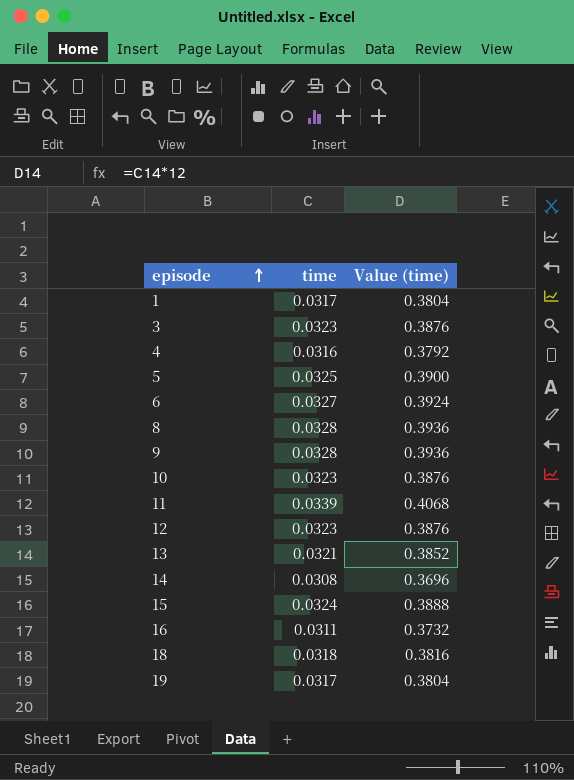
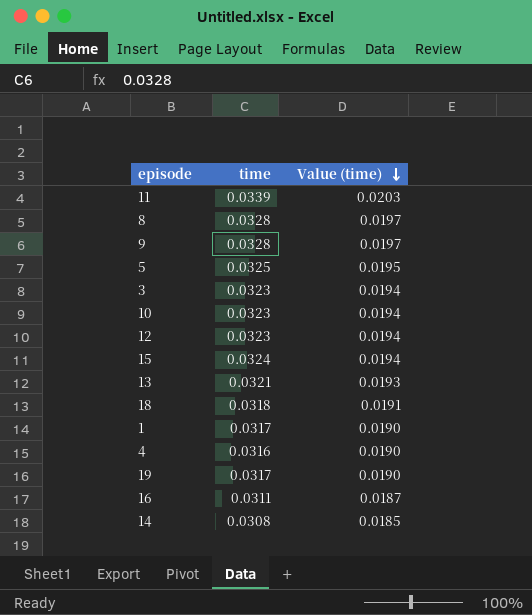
row order: episode ascending -> Value (time) descending
column Value (time) | formula: [time] * 12 -> [time] * 0.6
row 6: 0.0327 | 0.3924 -> none

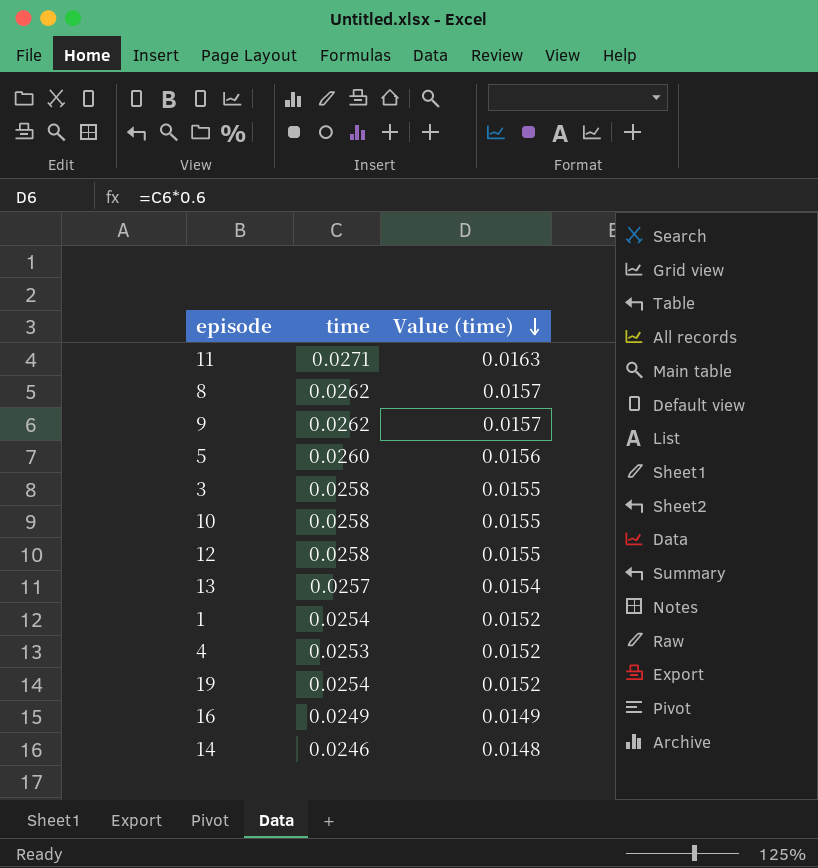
row 15: 0.0324 | 0.0194 -> none
row 18: 0.0318 | 0.0191 -> none
11 | time: 0.0339 -> 0.0271
11 | Value (time): 0.0203 -> 0.0163
8 | time: 0.0328 -> 0.0262
8 | Value (time): 0.0197 -> 0.0157
9 | time: 0.0328 -> 0.0262
9 | Value (time): 0.0197 -> 0.0157
5 | time: 0.0325 -> 0.0260
5 | Value (time): 0.0195 -> 0.0156
3 | time: 0.0323 -> 0.0258
3 | Value (time): 0.0194 -> 0.0155
10 | time: 0.0323 -> 0.0258
10 | Value (time): 0.0194 -> 0.0155
12 | time: 0.0323 -> 0.0258
12 | Value (time): 0.0194 -> 0.0155
13 | time: 0.0321 -> 0.0257
13 | Value (time): 0.0193 -> 0.0154
1 | time: 0.0317 -> 0.0254
1 | Value (time): 0.0190 -> 0.0152
4 | time: 0.0316 -> 0.0253
4 | Value (time): 0.0190 -> 0.0152
19 | time: 0.0317 -> 0.0254
19 | Value (time): 0.0190 -> 0.0152
16 | time: 0.0311 -> 0.0249
16 | Value (time): 0.0187 -> 0.0149
14 | time: 0.0308 -> 0.0246
14 | Value (time): 0.0185 -> 0.0148

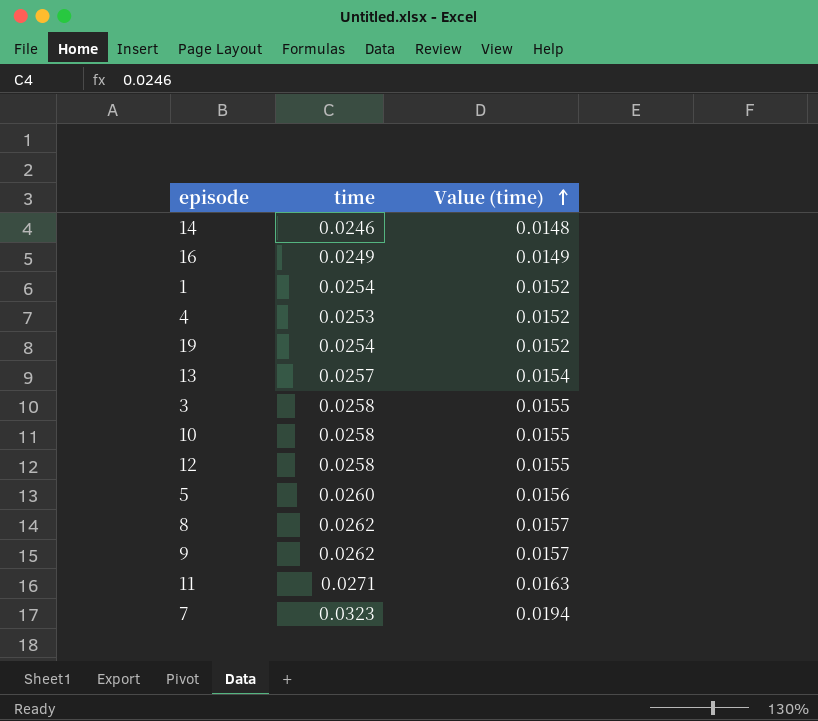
row order: Value (time) descending -> Value (time) ascending
row 7: none -> 0.0323 | 0.0194

